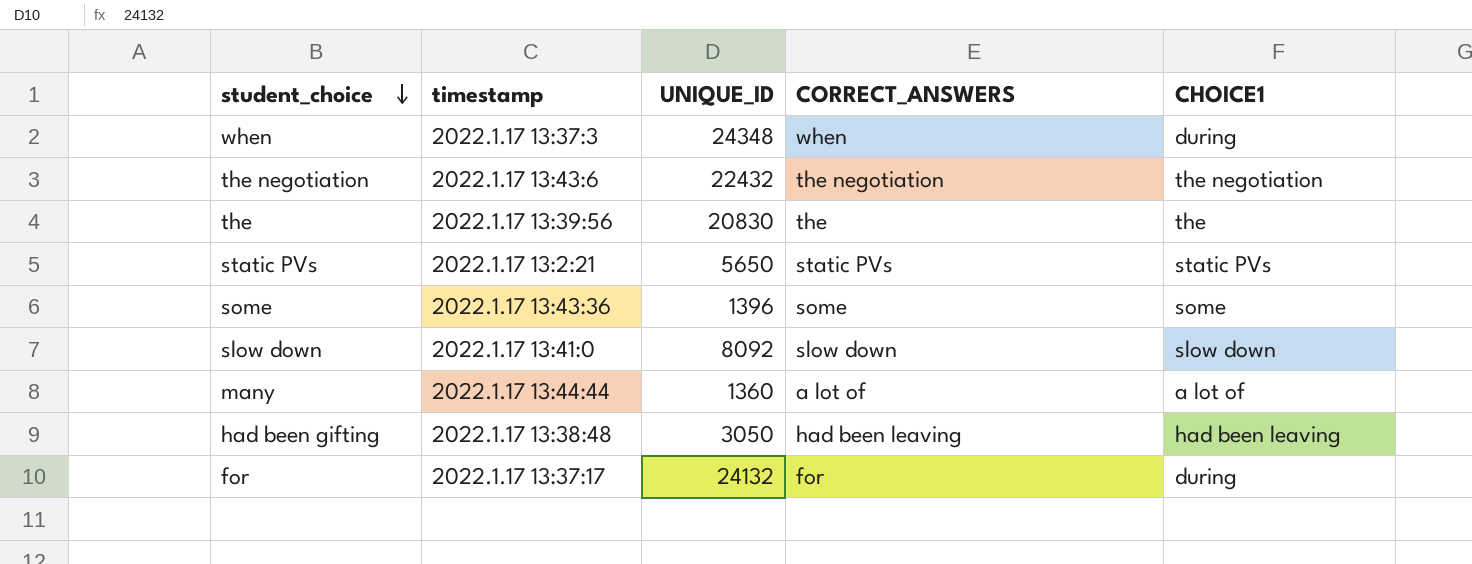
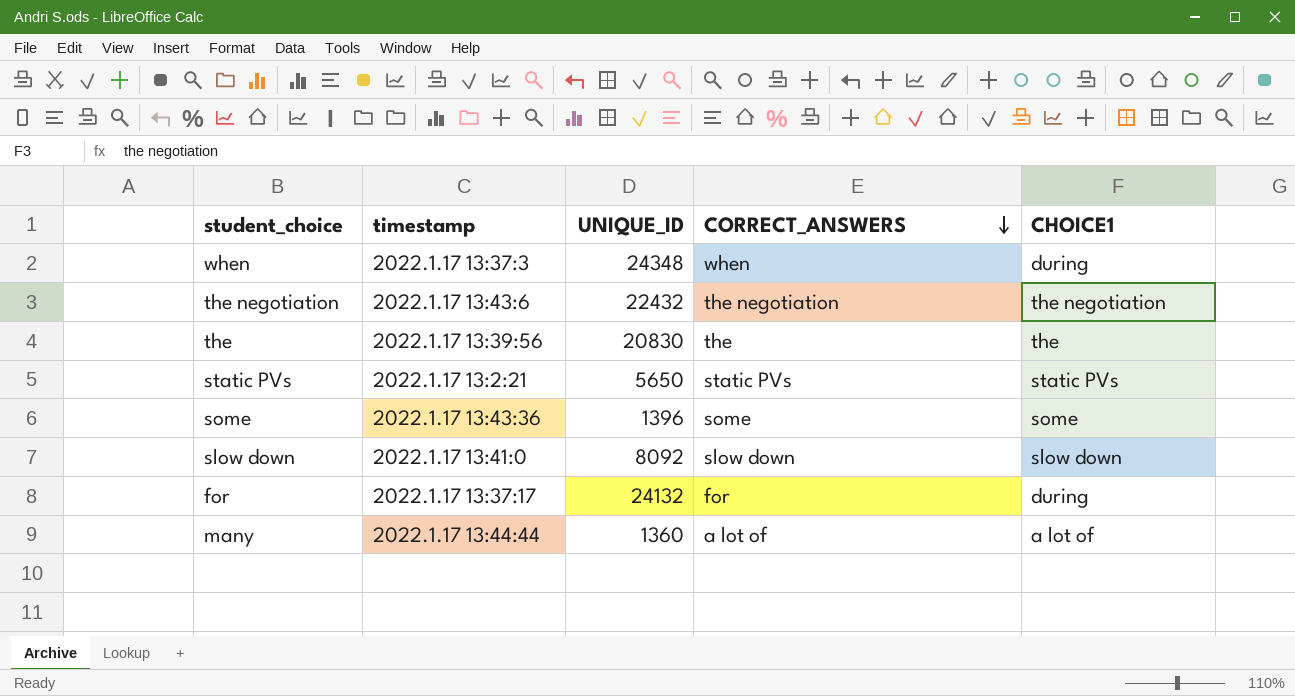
row order: student_choice descending -> CORRECT_ANSWERS descending
row had been gifting: 2022.1.17 13:38:48 | 3050 | had been leaving | had been leaving -> none

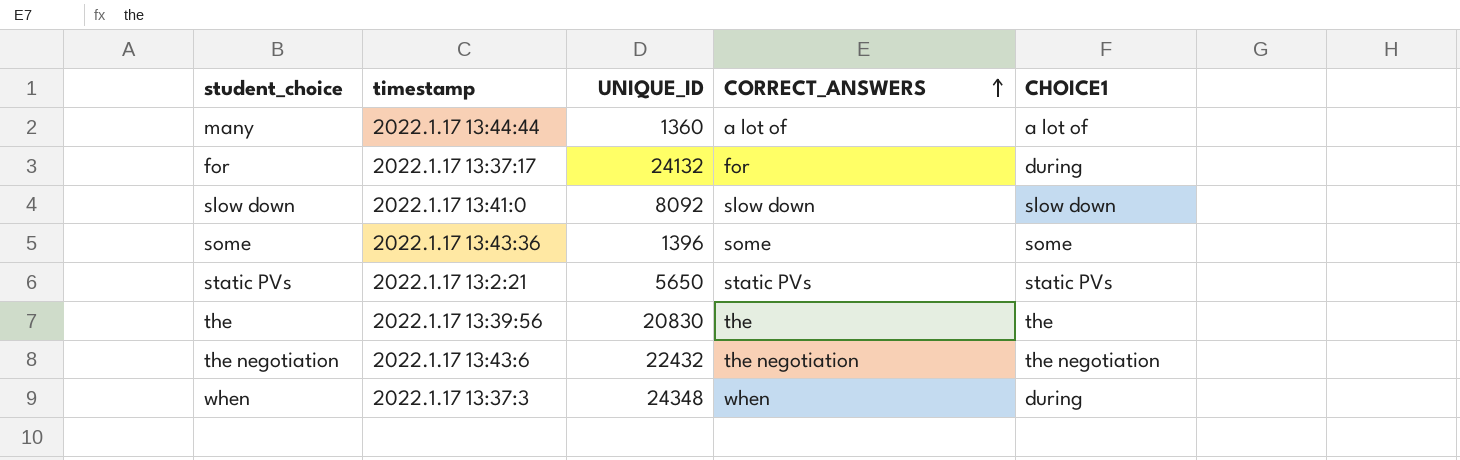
row order: CORRECT_ANSWERS descending -> CORRECT_ANSWERS ascending

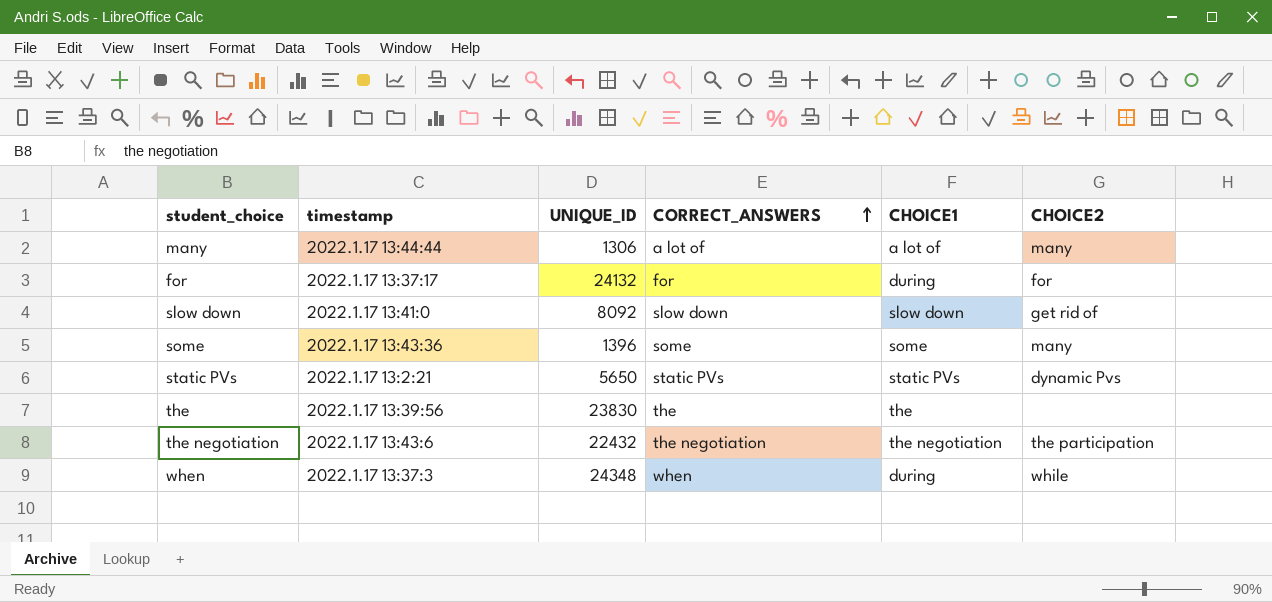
column CHOICE2 | position: none -> 6
many | UNIQUE_ID: 1360 -> 1306
the | UNIQUE_ID: 20830 -> 23830

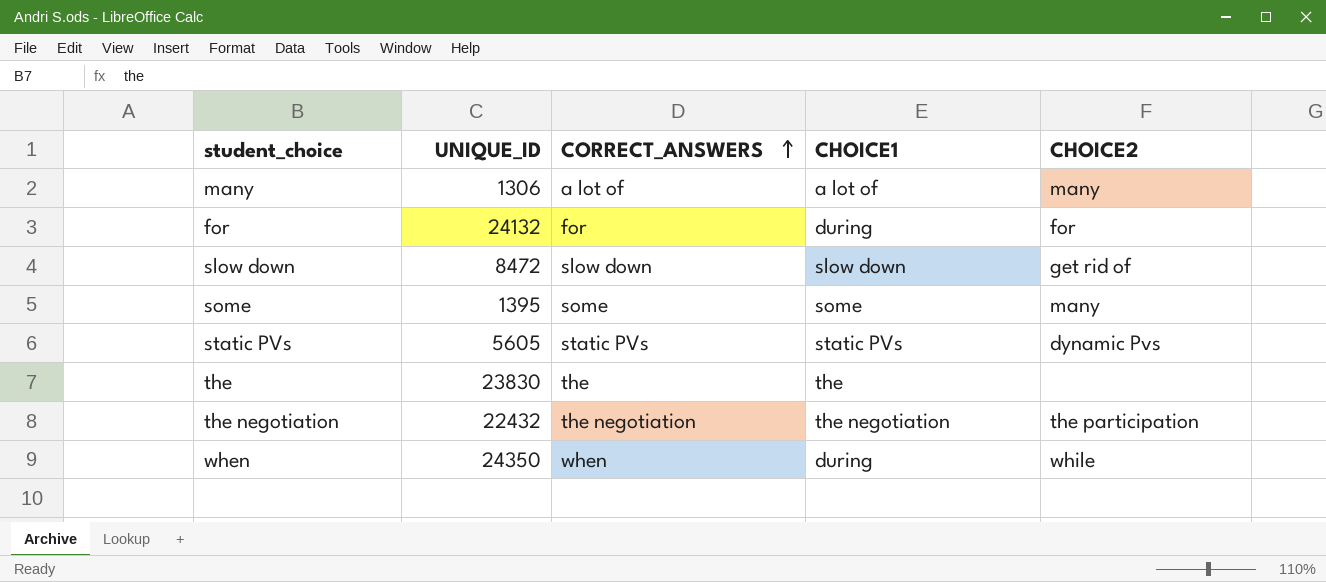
column timestamp | position: 2 -> none
slow down | UNIQUE_ID: 8092 -> 8472
some | UNIQUE_ID: 1396 -> 1395
static PVs | UNIQUE_ID: 5650 -> 5605
when | UNIQUE_ID: 24348 -> 24350

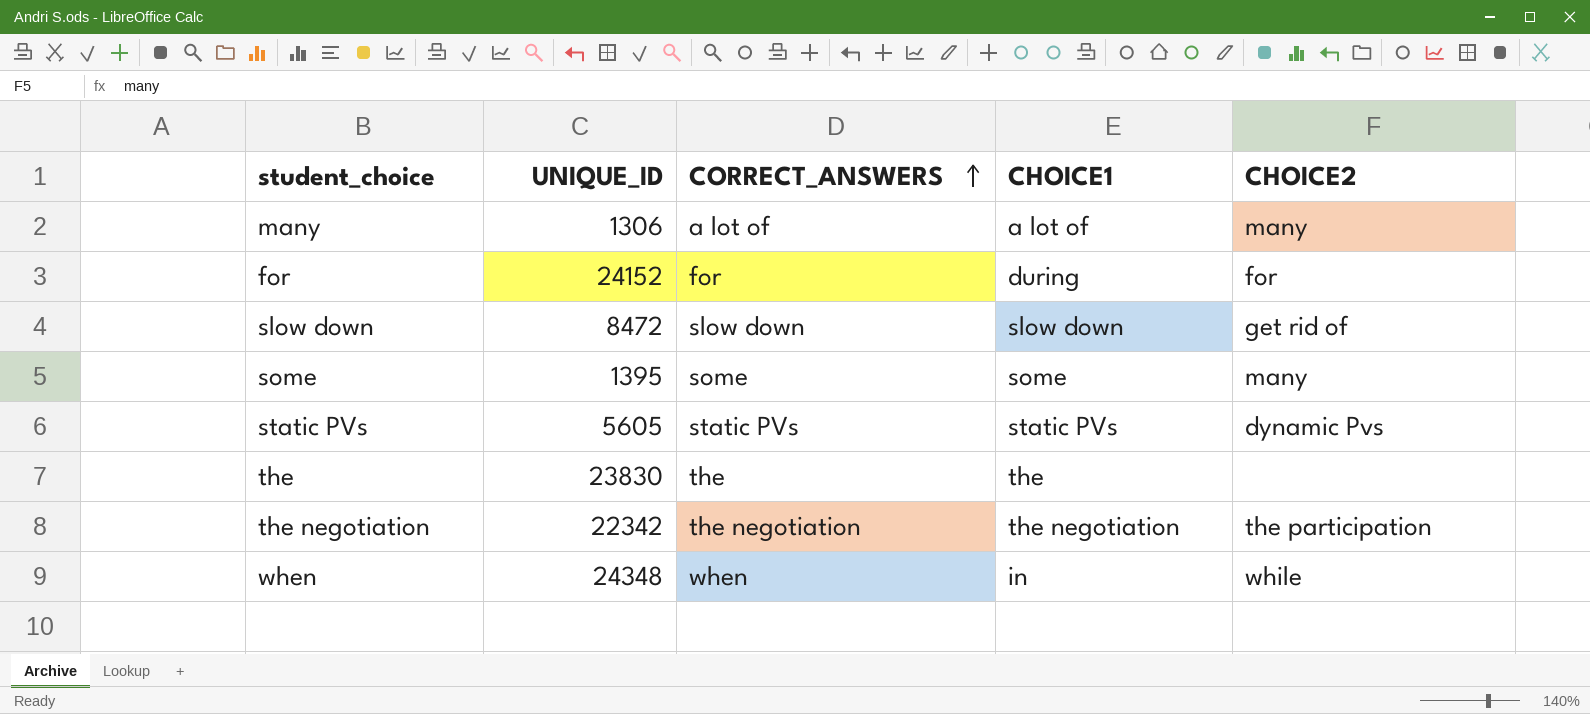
for | UNIQUE_ID: 24132 -> 24152
the negotiation | UNIQUE_ID: 22432 -> 22342
when | UNIQUE_ID: 24350 -> 24348
when | CHOICE1: during -> in

